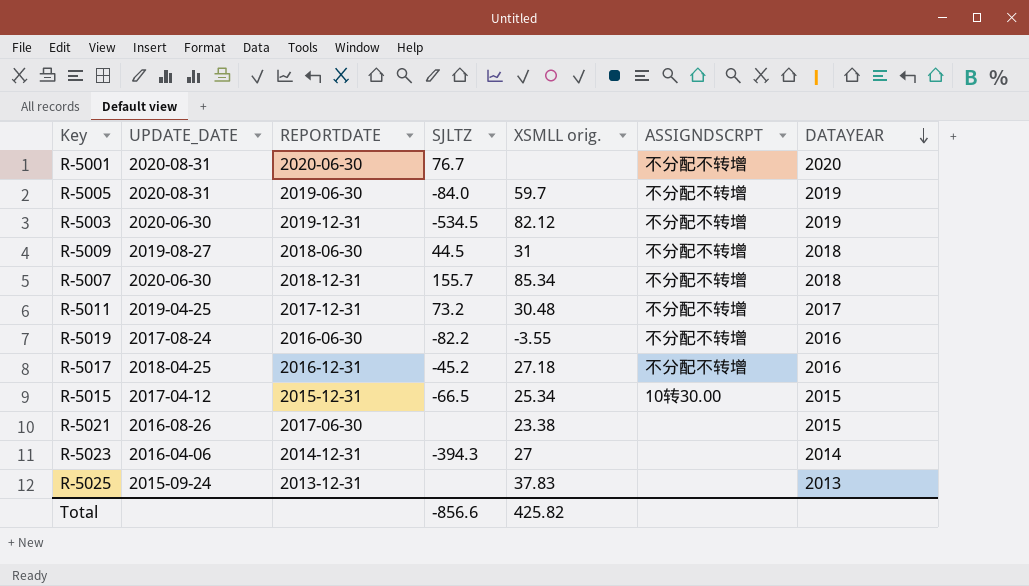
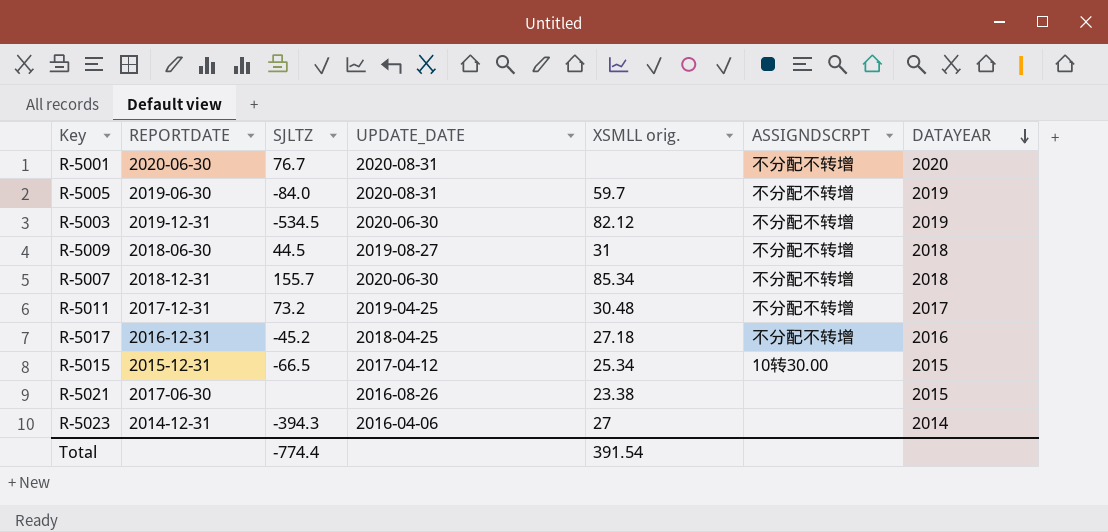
column UPDATE_DATE | position: 2 -> 4
row R-5019: 2017-08-24 | 2016-06-30 | -82.2 | -3.55 | 不分配不转增 | 2016 -> none
row R-5025: 2015-09-24 | 2013-12-31 | none | 37.83 | none | 2013 -> none
Total | SJLTZ: -856.6 -> -774.4
Total | XSMLL orig.: 425.82 -> 391.54

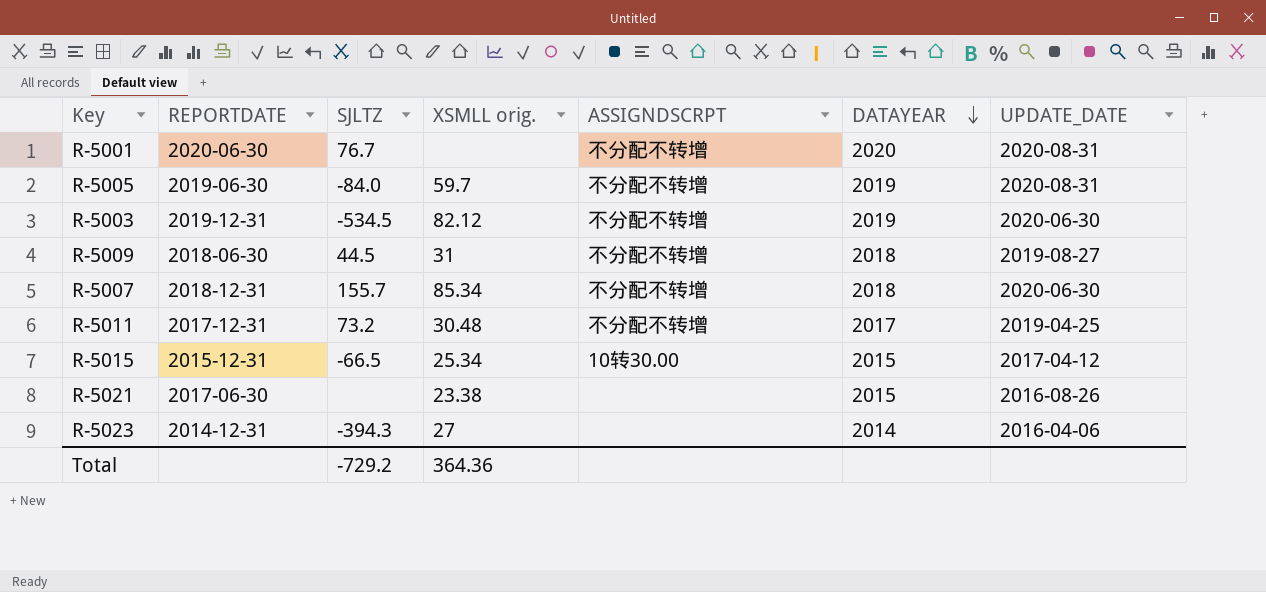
column UPDATE_DATE | position: 4 -> 7
row R-5017: 2016-12-31 | -45.2 | 2018-04-25 | 27.18 | 不分配不转增 | 2016 -> none
Total | SJLTZ: -774.4 -> -729.2
Total | XSMLL orig.: 391.54 -> 364.36

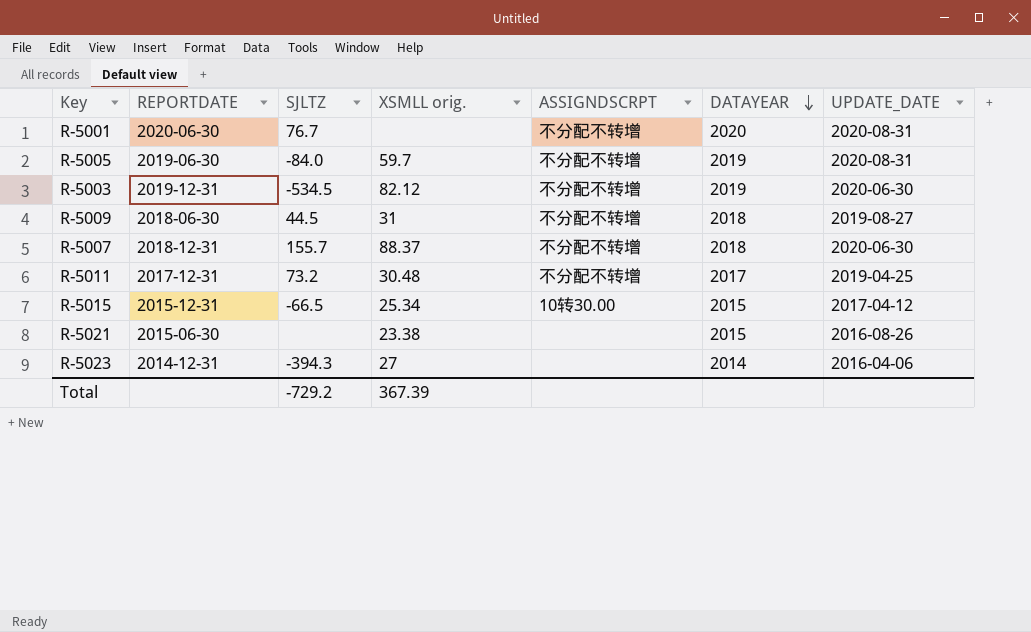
R-5007 | XSMLL orig.: 85.34 -> 88.37
R-5021 | REPORTDATE: 2017-06-30 -> 2015-06-30
Total | XSMLL orig.: 364.36 -> 367.39

